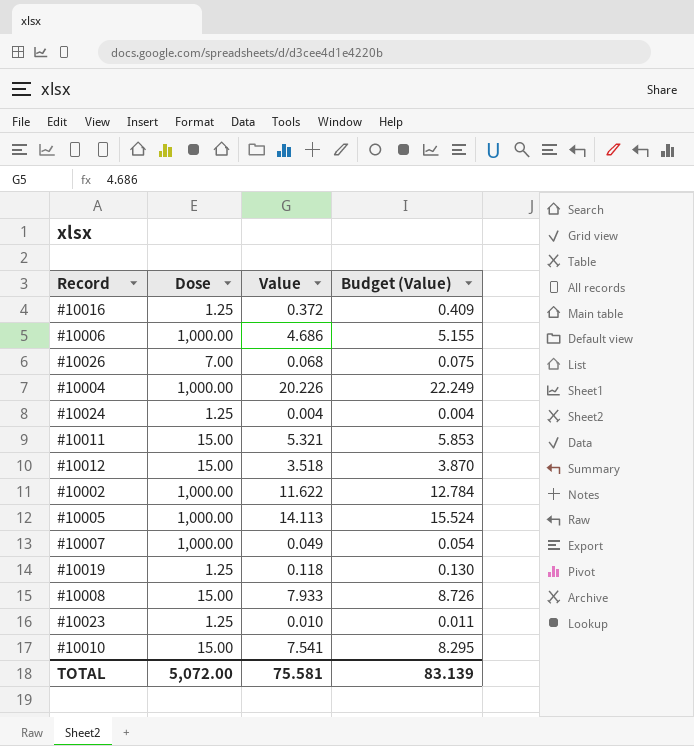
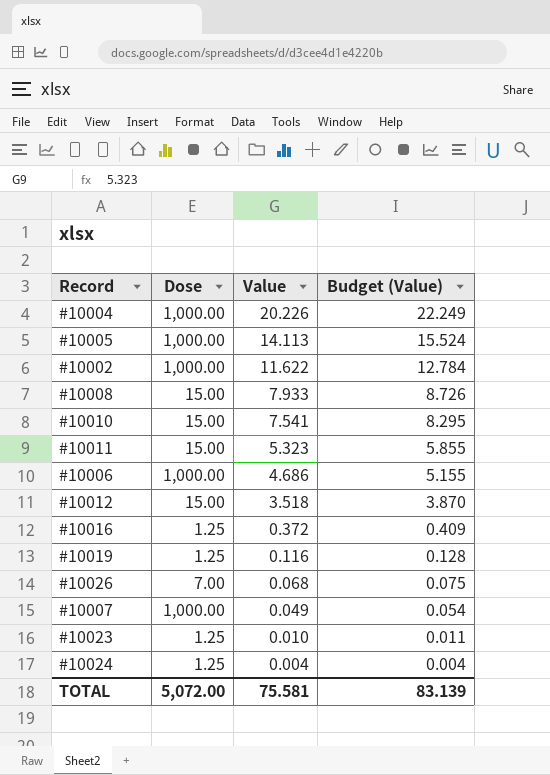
row order: none -> Value descending
#10011 | Value: 5.321 -> 5.323
#10011 | Budget (Value): 5.853 -> 5.855
#10019 | Value: 0.118 -> 0.116
#10019 | Budget (Value): 0.130 -> 0.128

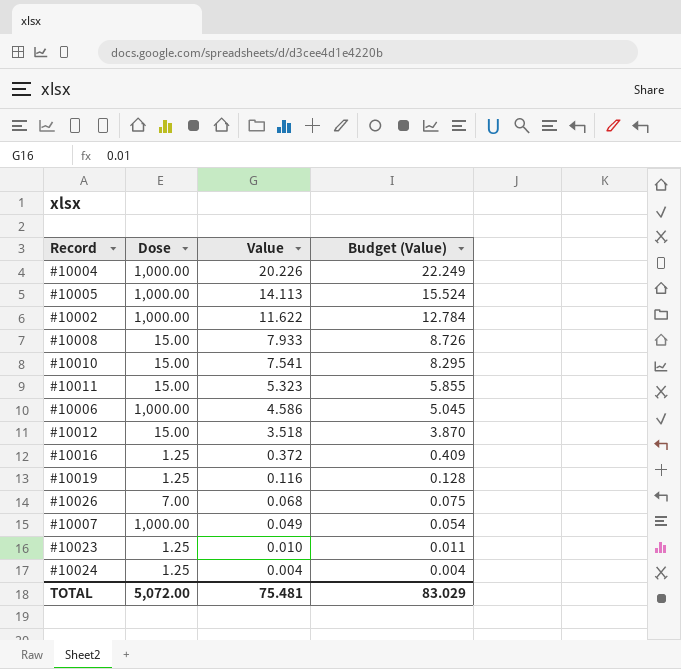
#10006 | Value: 4.686 -> 4.586
#10006 | Budget (Value): 5.155 -> 5.045
TOTAL | Value: 75.581 -> 75.481
TOTAL | Budget (Value): 83.139 -> 83.029

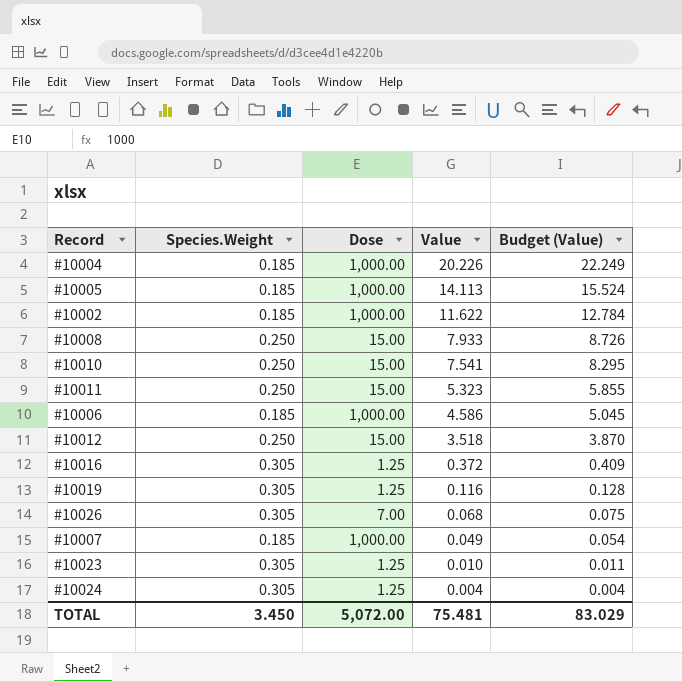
column Species.Weight | position: none -> 2

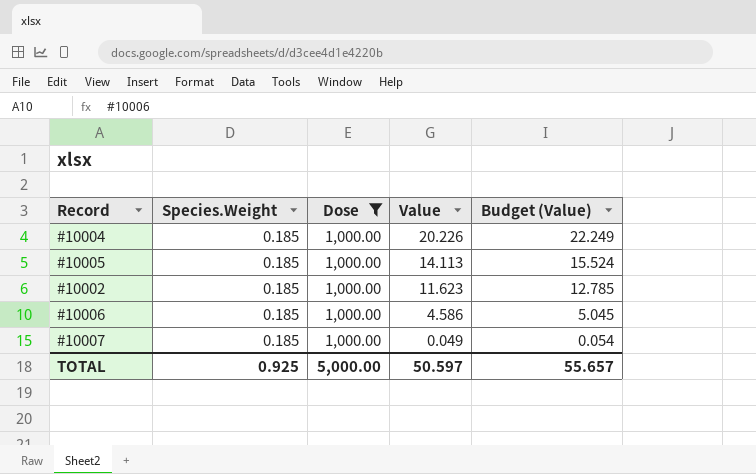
filter: none -> Dose = 1,000.00
#10002 | Value: 11.622 -> 11.623
#10002 | Budget (Value): 12.784 -> 12.785
TOTAL | Species.Weight: 3.450 -> 0.925
TOTAL | Dose: 5,072.00 -> 5,000.00
TOTAL | Value: 75.481 -> 50.597
TOTAL | Budget (Value): 83.029 -> 55.657

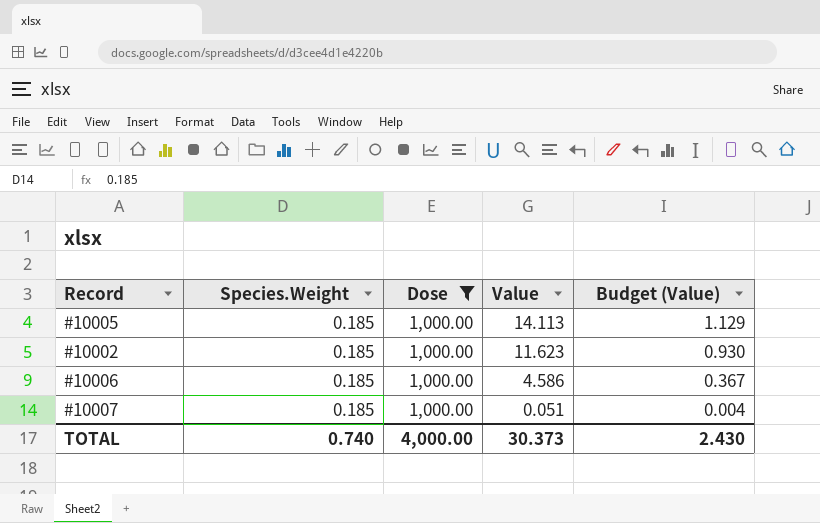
column Budget (Value) | formula: [Value] * 1.1 -> [Value] * 0.08
row #10004: 0.185 | 1,000.00 | 20.226 | 22.249 -> none
#10007 | Value: 0.049 -> 0.051
TOTAL | Species.Weight: 0.925 -> 0.740
TOTAL | Dose: 5,000.00 -> 4,000.00
TOTAL | Value: 50.597 -> 30.373
TOTAL | Budget (Value): 55.657 -> 2.430

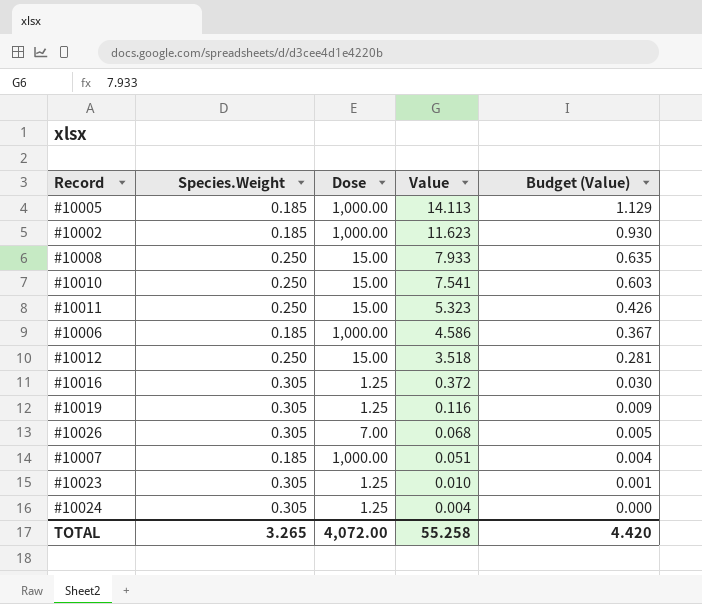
filter: Dose = 1,000.00 -> none
TOTAL | Species.Weight: 0.740 -> 3.265
TOTAL | Dose: 4,000.00 -> 4,072.00
TOTAL | Value: 30.373 -> 55.258
TOTAL | Budget (Value): 2.430 -> 4.420

